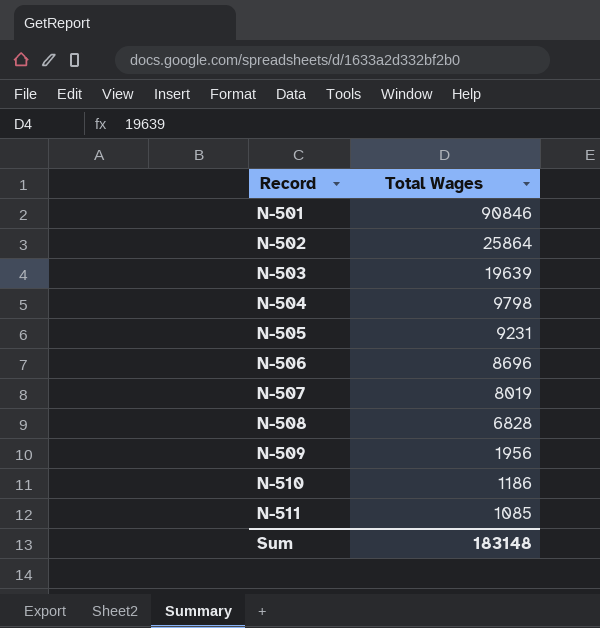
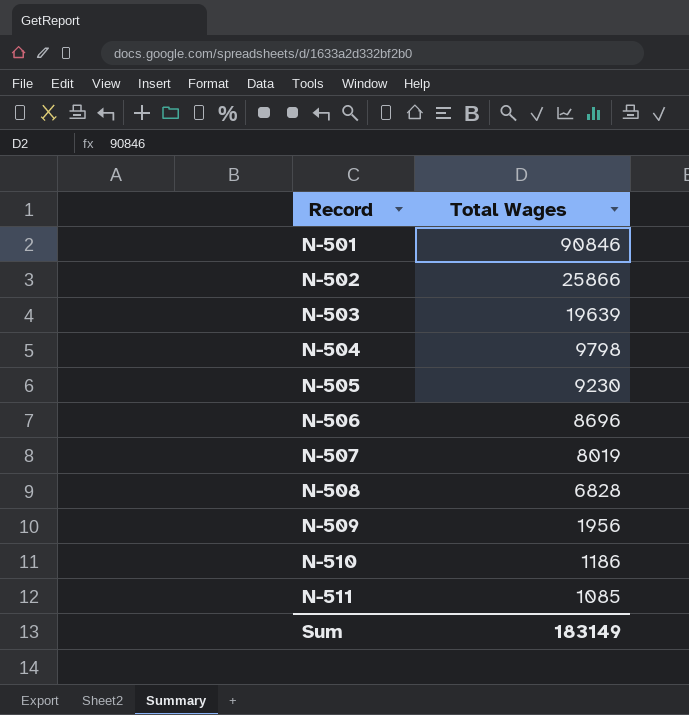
N-502 | Total Wages: 25864 -> 25866
N-505 | Total Wages: 9231 -> 9230
Sum | Total Wages: 183148 -> 183149

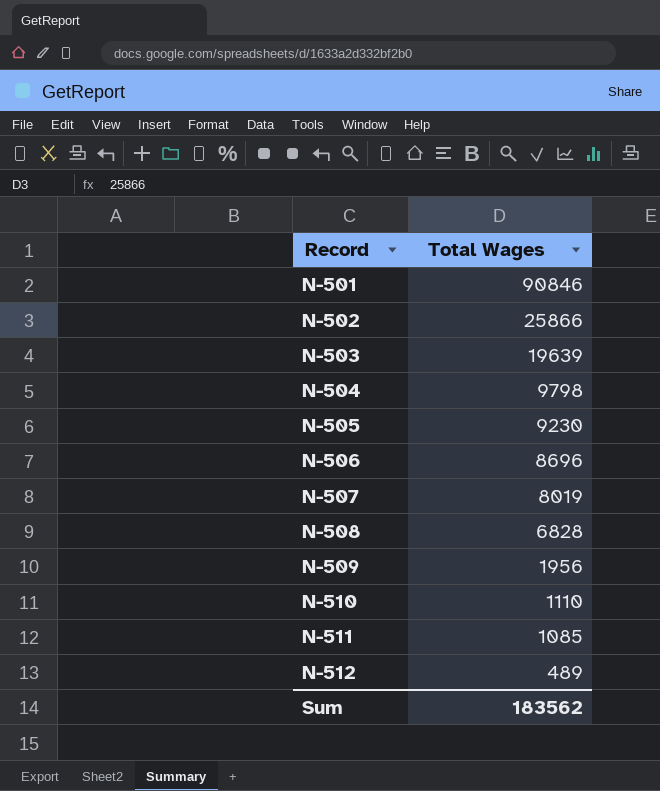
N-510 | Total Wages: 1186 -> 1110
row N-512: none -> 489
Sum | Total Wages: 183149 -> 183562

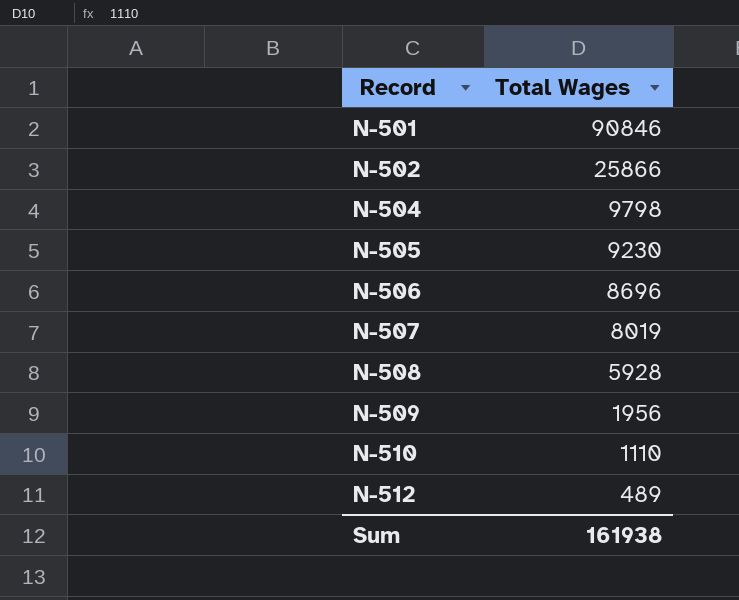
row N-503: 19639 -> none
row N-511: 1085 -> none
N-508 | Total Wages: 6828 -> 5928
Sum | Total Wages: 183562 -> 161938

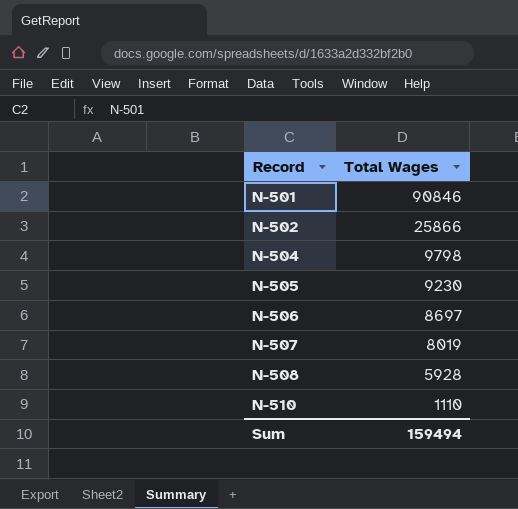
row N-509: 1956 -> none
row N-512: 489 -> none
N-506 | Total Wages: 8696 -> 8697
Sum | Total Wages: 161938 -> 159494

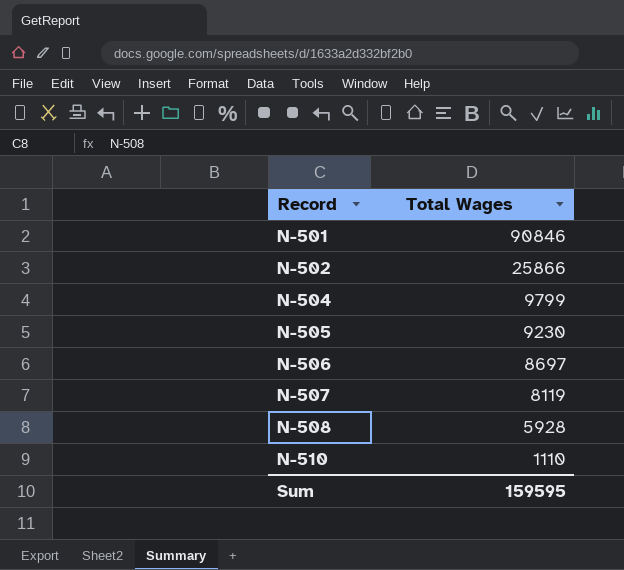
N-504 | Total Wages: 9798 -> 9799
N-507 | Total Wages: 8019 -> 8119
Sum | Total Wages: 159494 -> 159595

